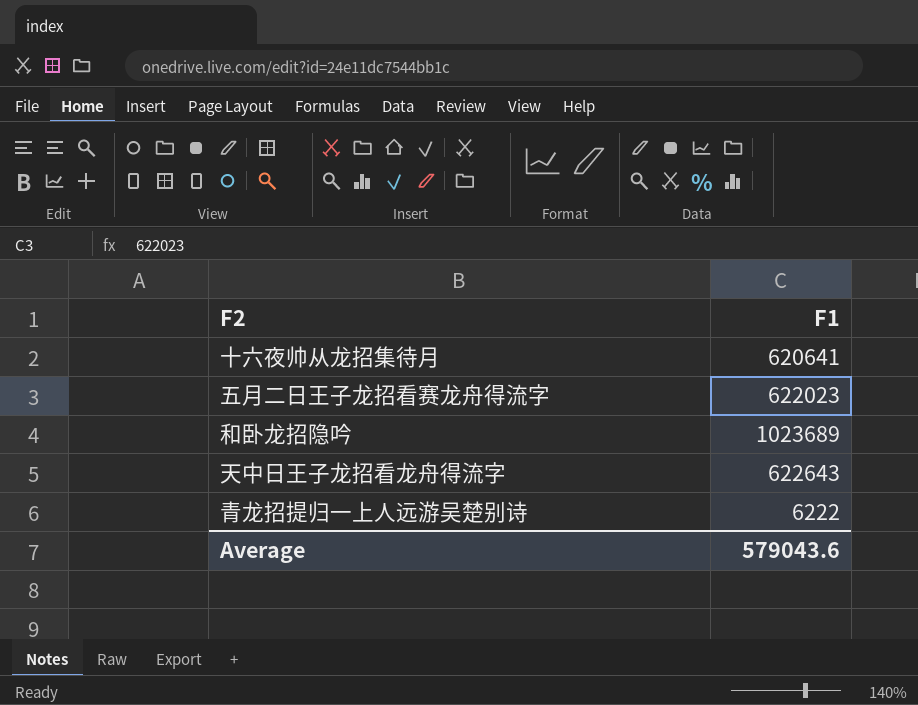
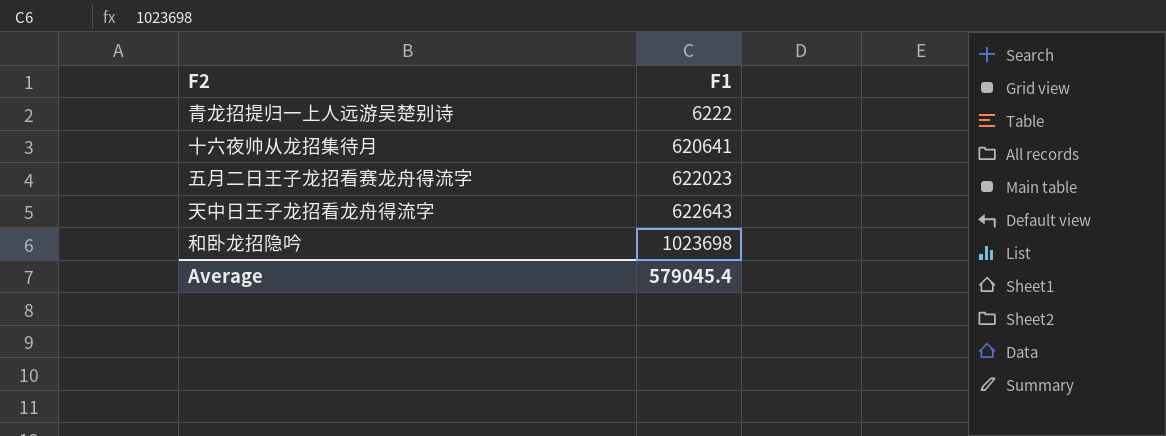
row order: none -> F1 ascending
和卧龙招隐吟 | F1: 1023689 -> 1023698
Average | F1: 579043.6 -> 579045.4

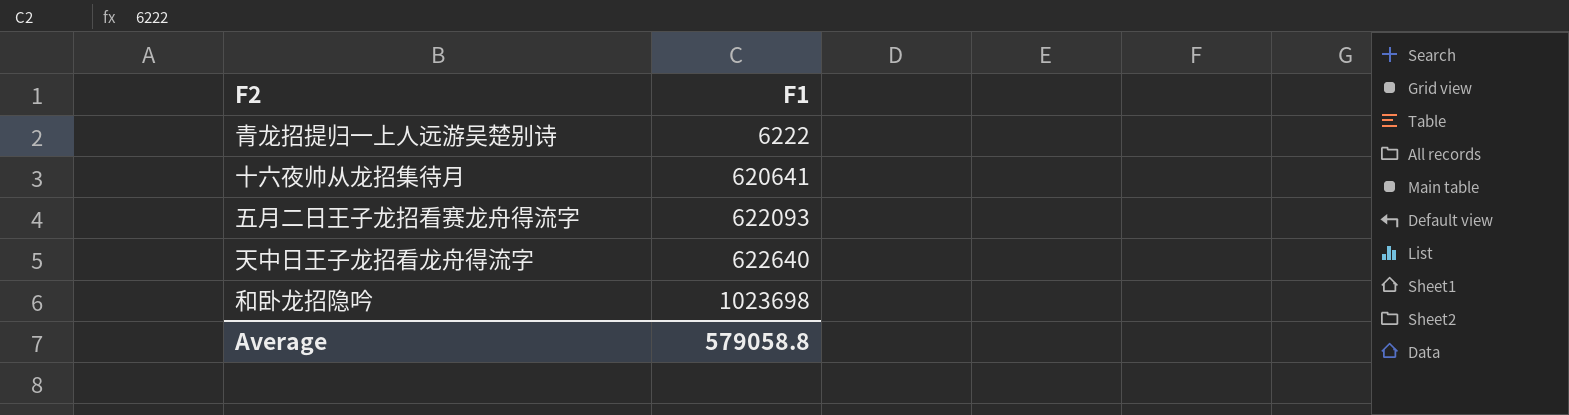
五月二日王子龙招看赛龙舟得流字 | F1: 622023 -> 622093
天中日王子龙招看龙舟得流字 | F1: 622643 -> 622640
Average | F1: 579045.4 -> 579058.8

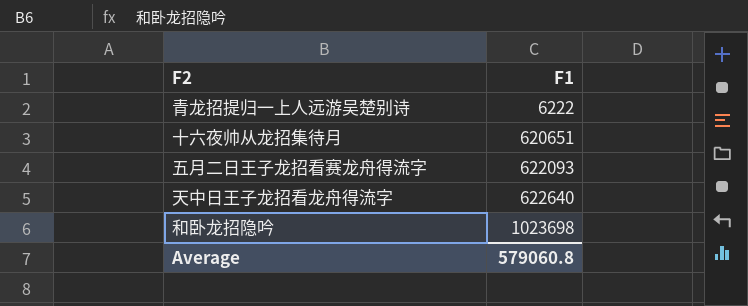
十六夜帅从龙招集待月 | F1: 620641 -> 620651
Average | F1: 579058.8 -> 579060.8

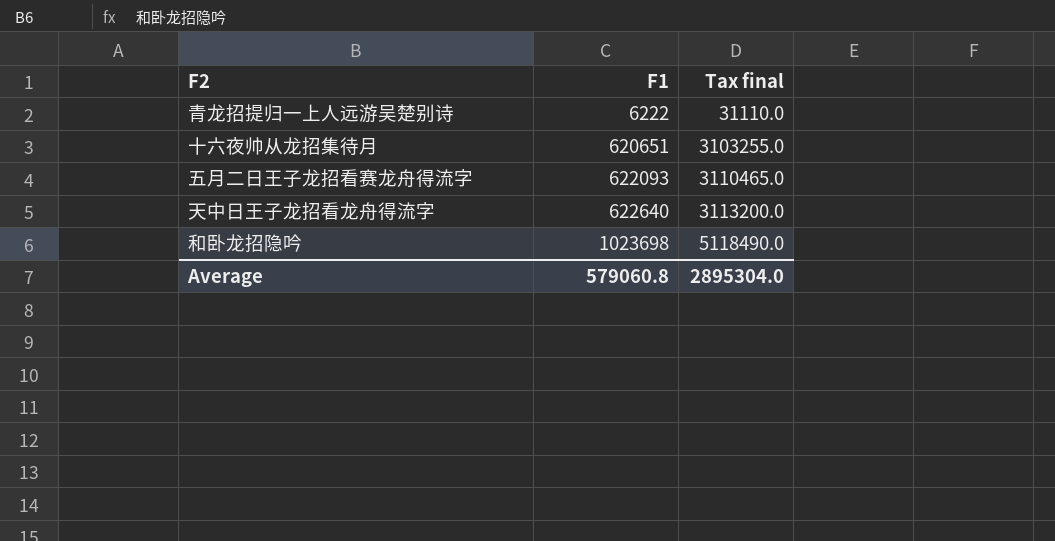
column Tax final | formula: none -> [F1] * 5

